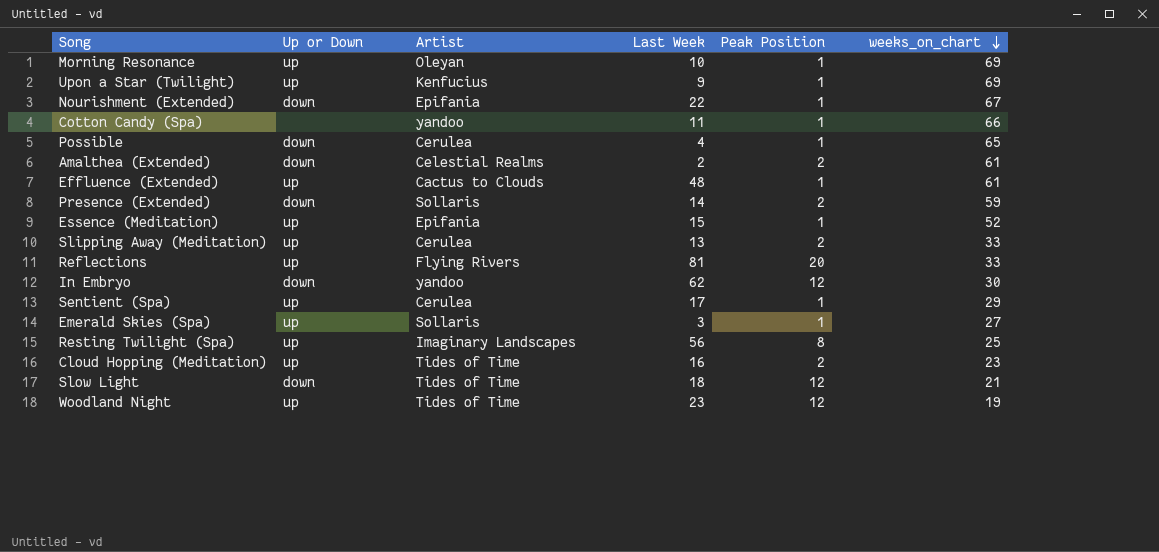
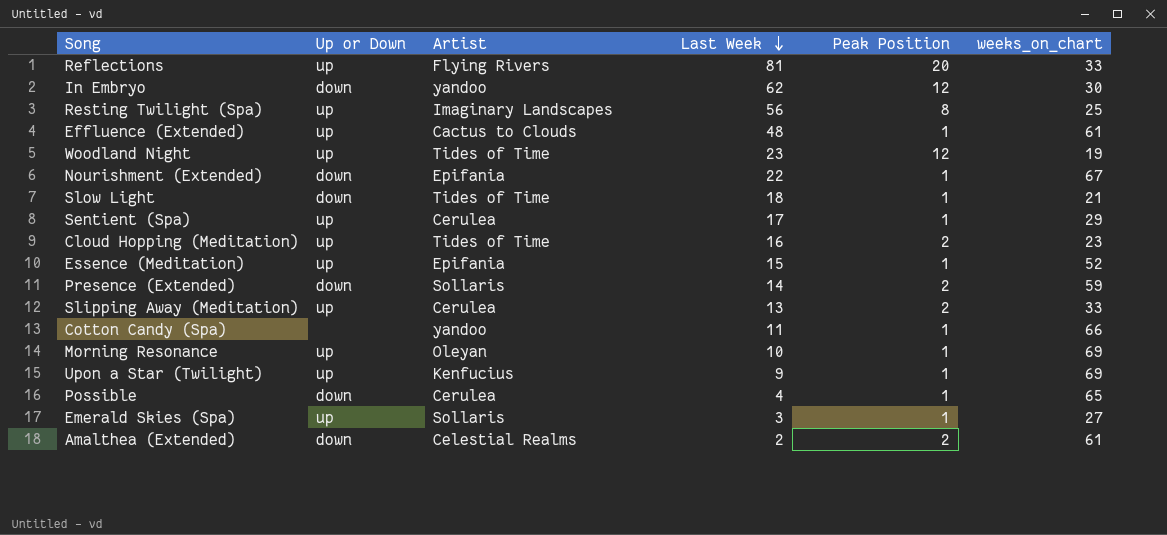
row order: weeks_on_chart descending -> Last Week descending
Slow Light | Peak Position: 12 -> 1

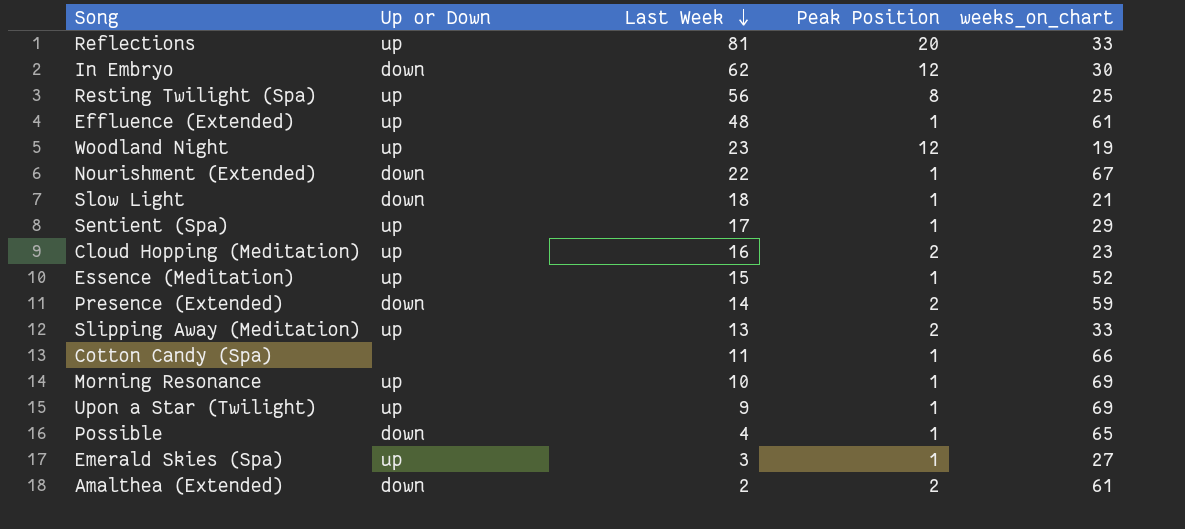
column Artist | position: 3 -> none

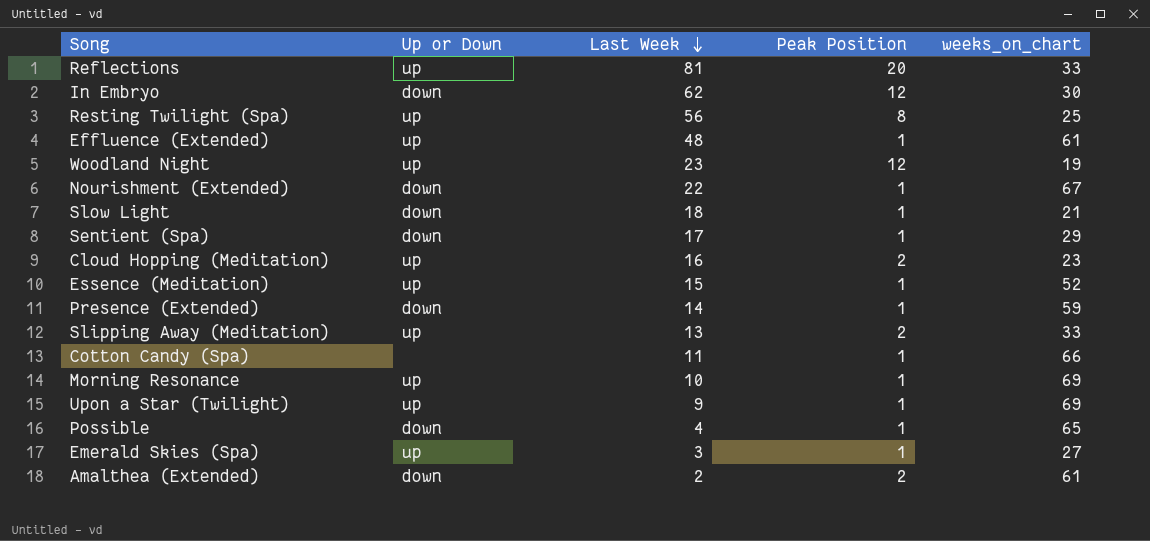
Sentient (Spa) | Up or Down: up -> down
Presence (Extended) | Peak Position: 2 -> 1

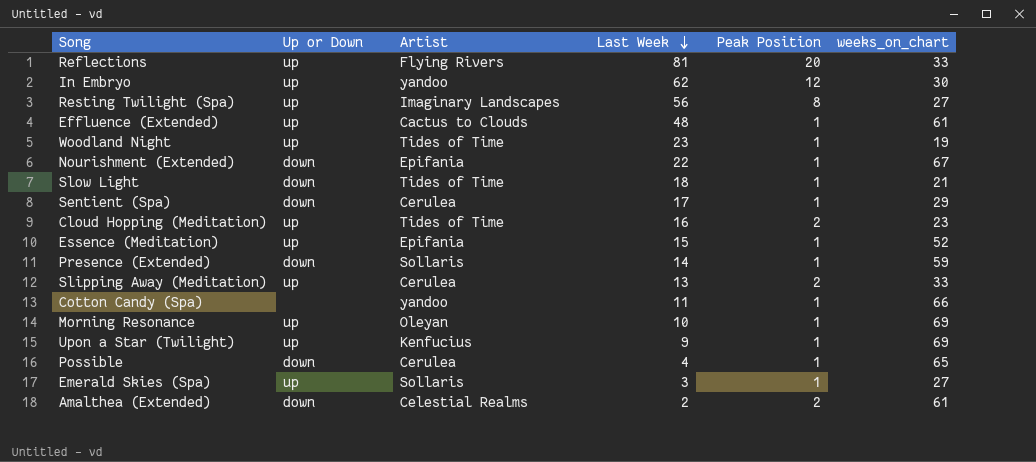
column Artist | position: none -> 3
In Embryo | Up or Down: down -> up
Resting Twilight (Spa) | weeks_on_chart: 25 -> 27
Woodland Night | Peak Position: 12 -> 1

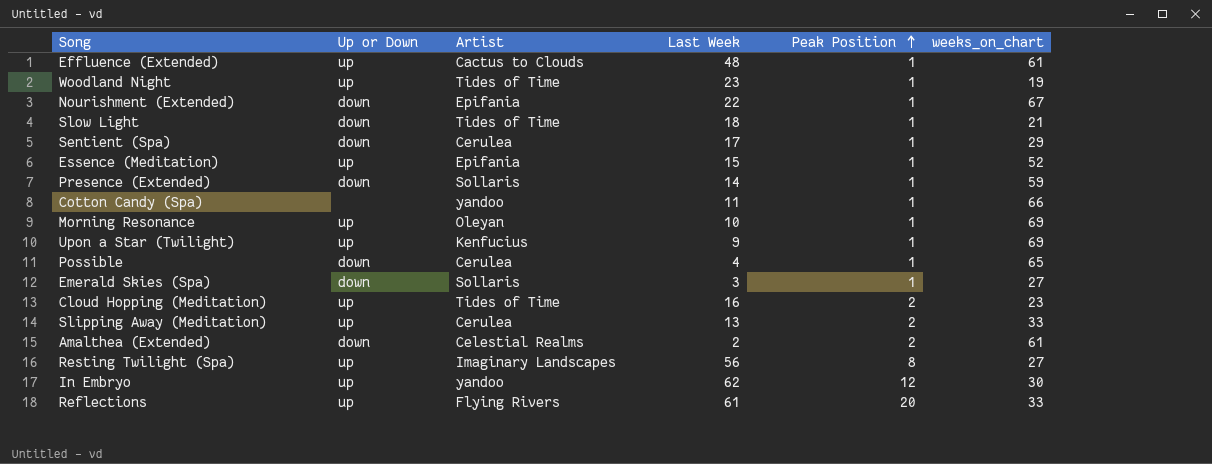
row order: Last Week descending -> Peak Position ascending
Emerald Skies (Spa) | Up or Down: up -> down
Reflections | Last Week: 81 -> 61

